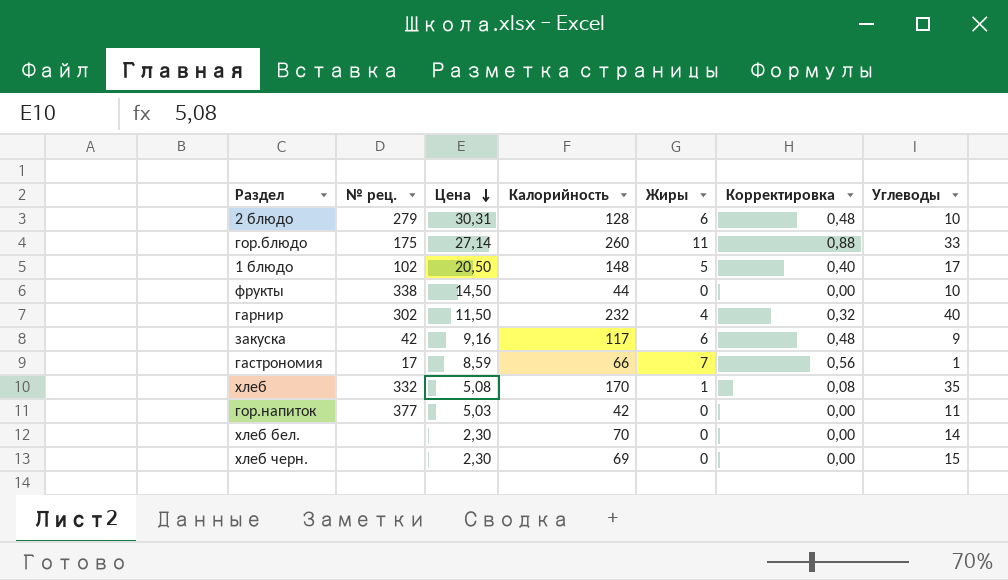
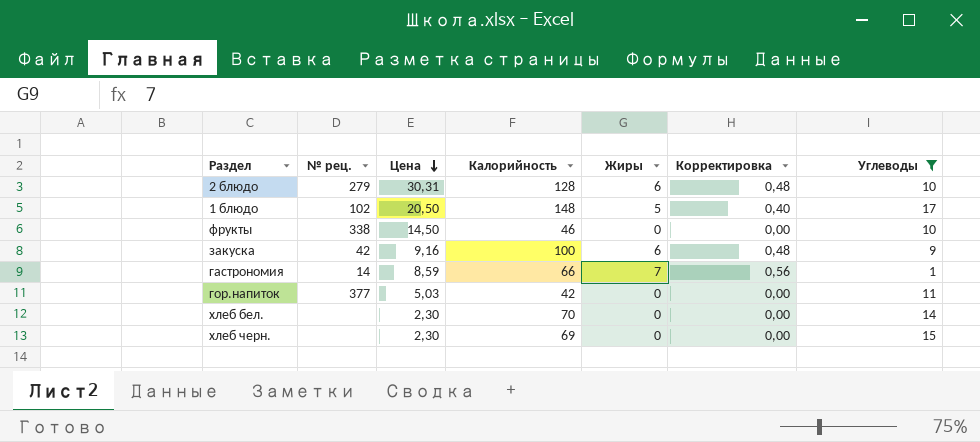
filter: none -> Углеводы <= 17
фрукты | Калорийность: 44 -> 46
закуска | Калорийность: 117 -> 100
гастрономия | № рец.: 17 -> 14

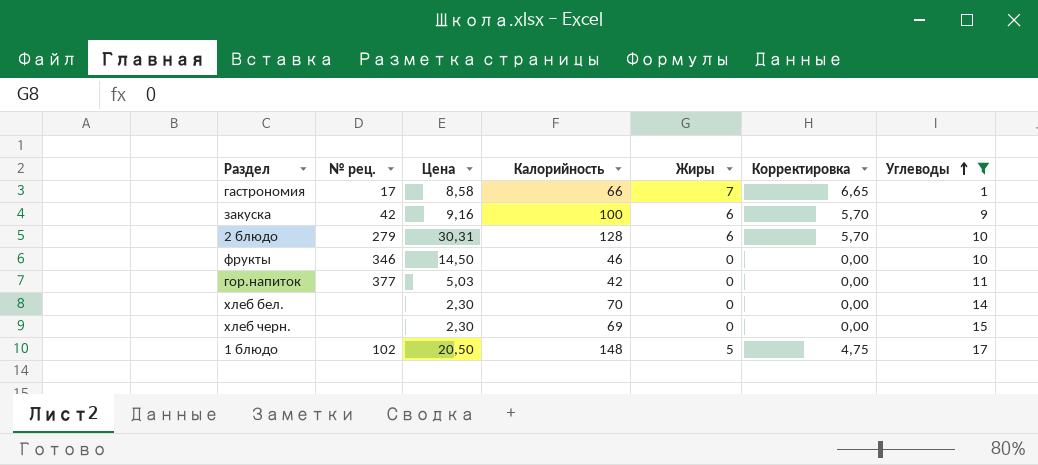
row order: Цена descending -> Углеводы ascending
column Корректировка | formula: [Жиры] * 0,08 -> [Жиры] * 0,95
гастрономия | № рец.: 14 -> 17
гастрономия | Цена: 8,59 -> 8,58
фрукты | № рец.: 338 -> 346

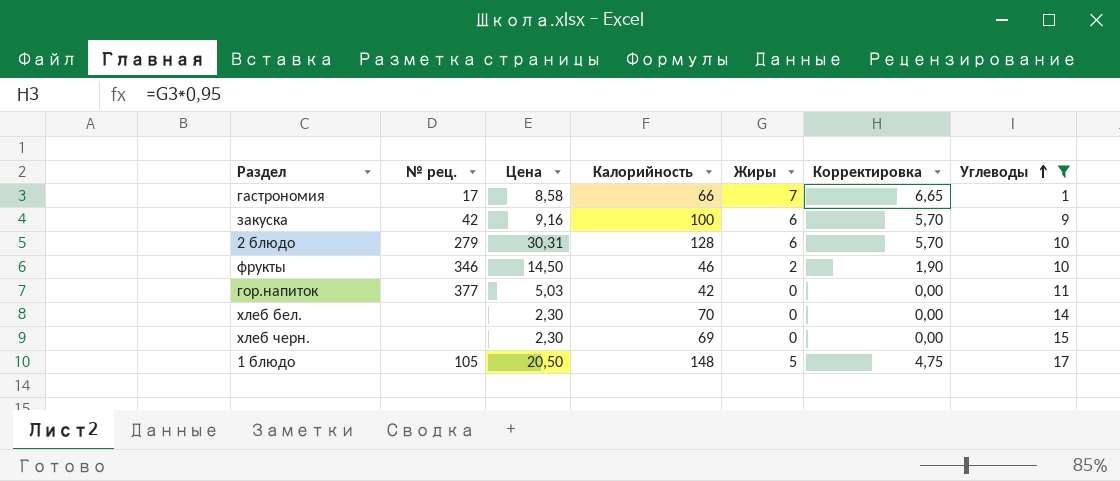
фрукты | Жиры: 0 -> 2
фрукты | Корректировка: 0,00 -> 1,90
1 блюдо | № рец.: 102 -> 105

